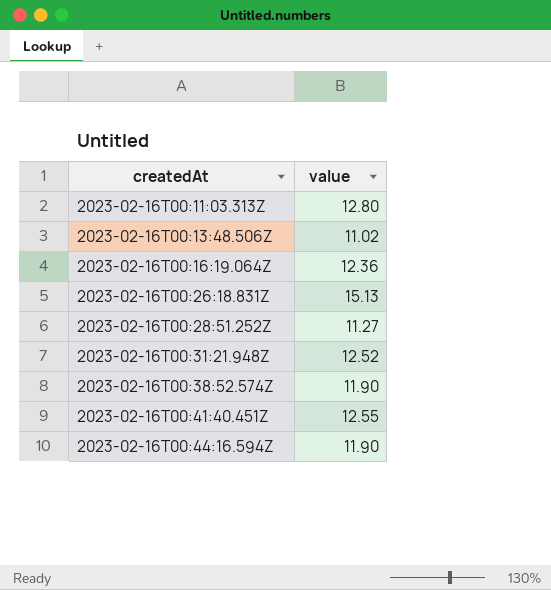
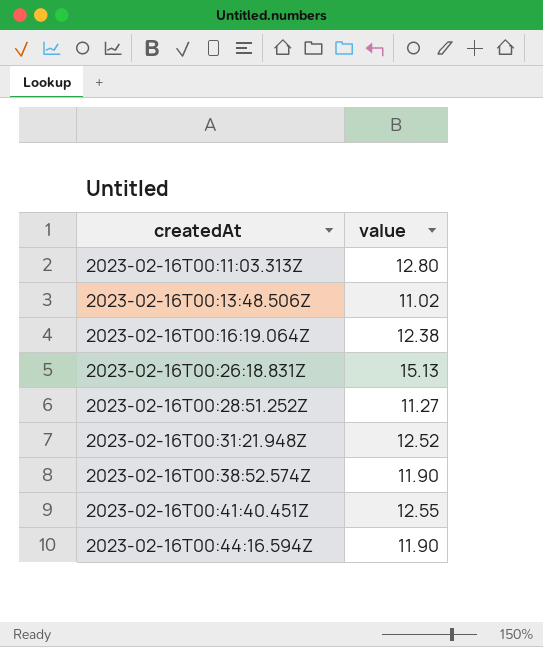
2023-02-16T00:16:19.064Z | value: 12.36 -> 12.38

